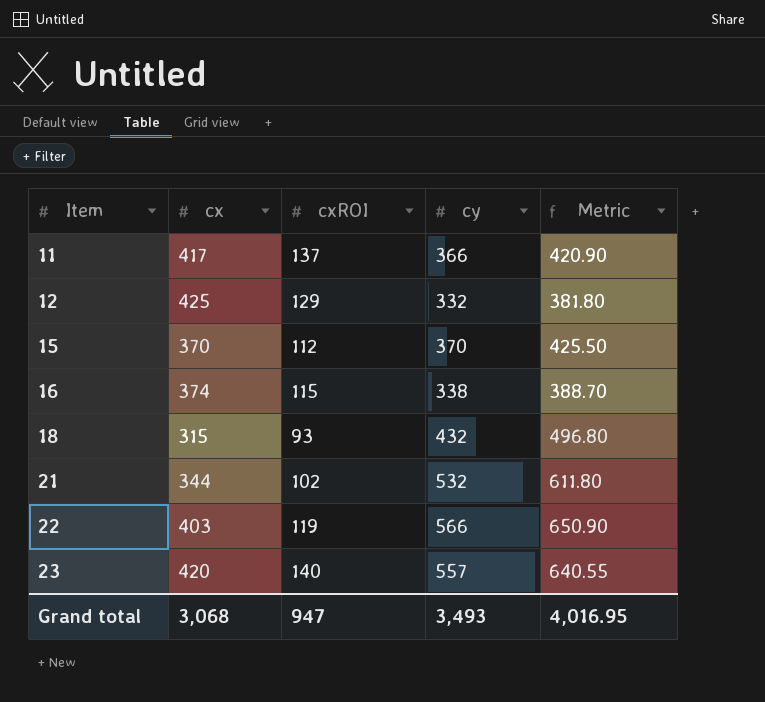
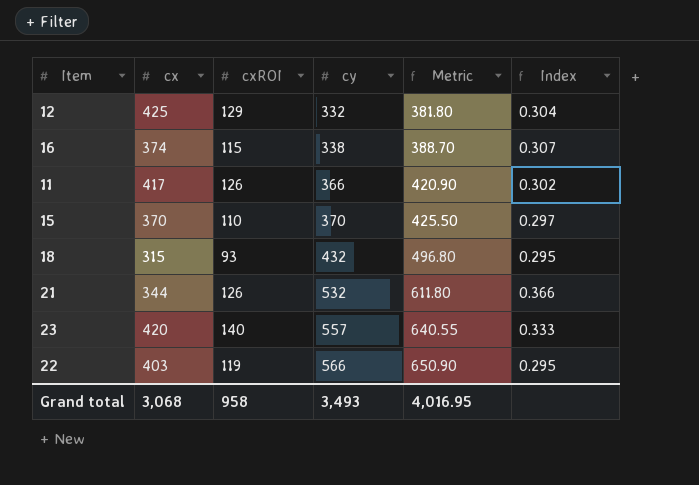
row order: Item ascending -> cy ascending
column Index | formula: none -> [cxROI] / [cx]
11 | cxROI: 137 -> 126
15 | cxROI: 112 -> 110
21 | cxROI: 102 -> 126
Grand total | cxROI: 947 -> 958

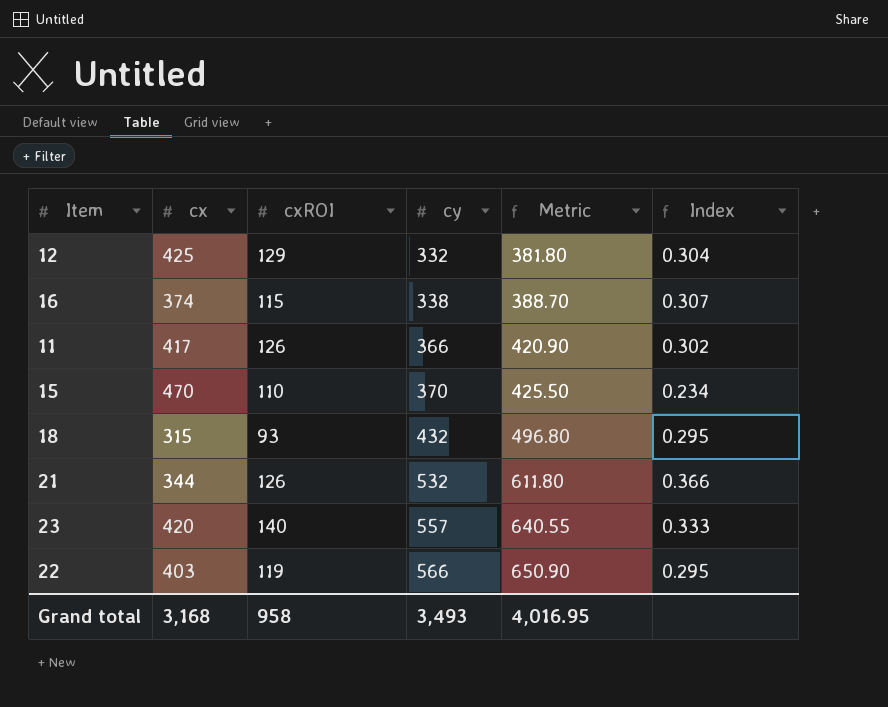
15 | cx: 370 -> 470
15 | Index: 0.297 -> 0.234
Grand total | cx: 3,068 -> 3,168

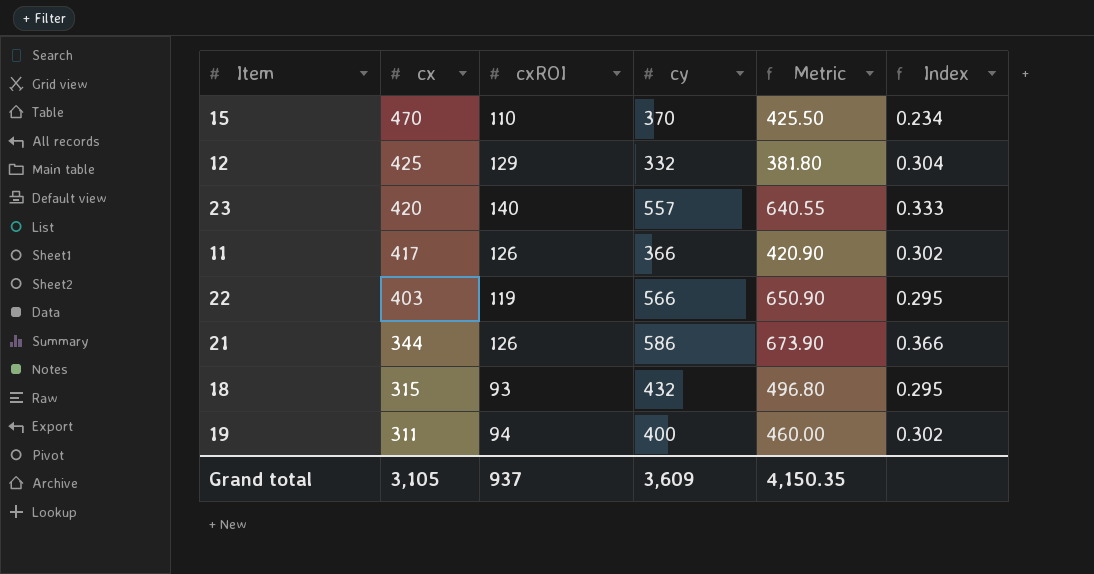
row order: cy ascending -> cx descending
row 16: 374 | 115 | 338 | 388.70 | 0.307 -> none
21 | cy: 532 -> 586
21 | Metric: 611.80 -> 673.90
row 19: none -> 311 | 94 | 400 | 460.00 | 0.302
Grand total | cx: 3,168 -> 3,105
Grand total | cxROI: 958 -> 937
Grand total | cy: 3,493 -> 3,609
Grand total | Metric: 4,016.95 -> 4,150.35

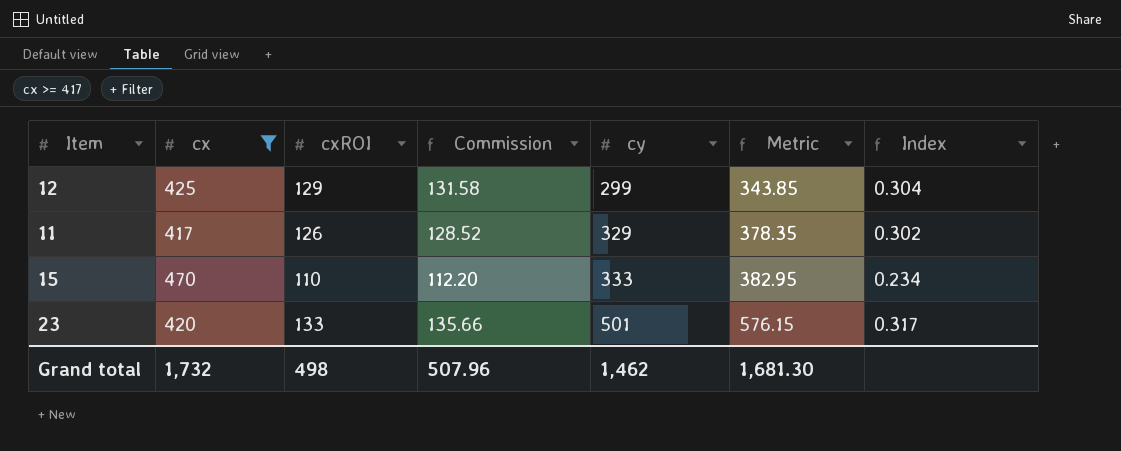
filter: none -> cx >= 417
row order: cx descending -> cy ascending
column Commission | formula: none -> [cxROI] * 1.02
12 | cy: 332 -> 299
12 | Metric: 381.80 -> 343.85
11 | cy: 366 -> 329
11 | Metric: 420.90 -> 378.35
15 | cy: 370 -> 333
15 | Metric: 425.50 -> 382.95
23 | cxROI: 140 -> 133
23 | cy: 557 -> 501
23 | Metric: 640.55 -> 576.15
23 | Index: 0.333 -> 0.317
Grand total | cx: 3,105 -> 1,732
Grand total | cxROI: 937 -> 498
Grand total | cy: 3,609 -> 1,462
Grand total | Metric: 4,150.35 -> 1,681.30

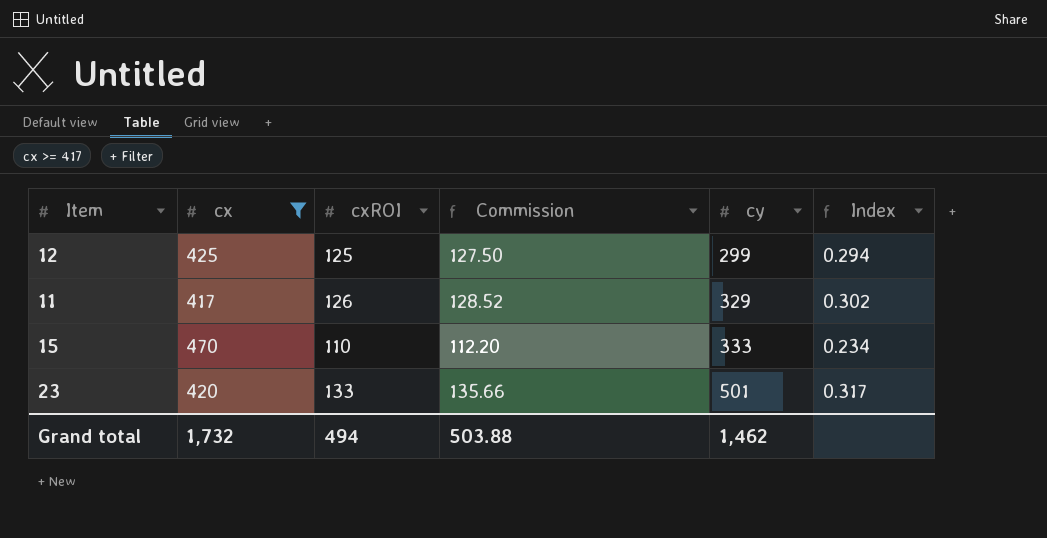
column Metric | formula: [cy] * 1.15 -> none
12 | cxROI: 129 -> 125
12 | Commission: 131.58 -> 127.50
12 | Index: 0.304 -> 0.294
Grand total | cxROI: 498 -> 494
Grand total | Commission: 507.96 -> 503.88

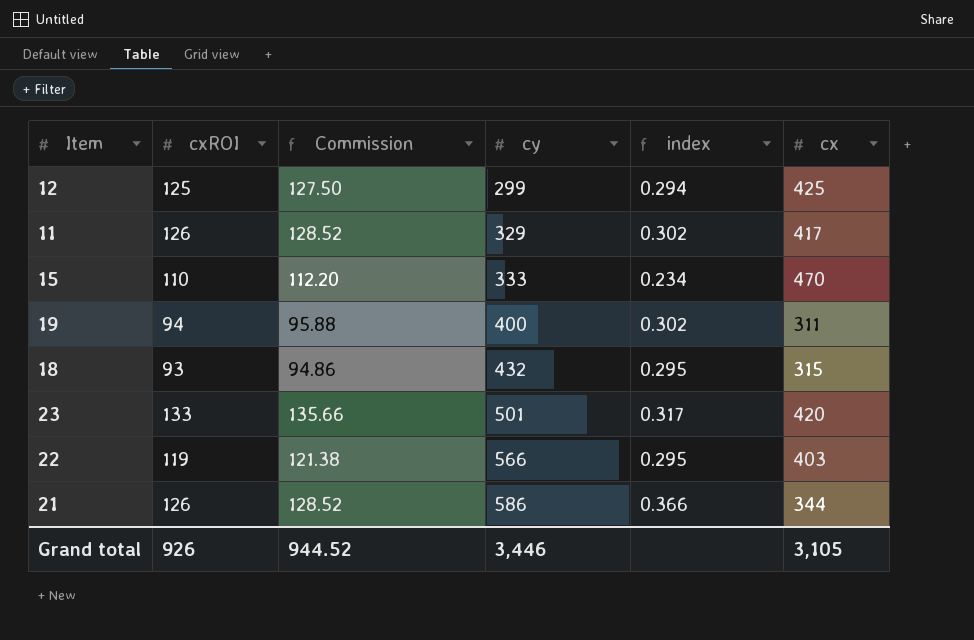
filter: cx >= 417 -> none
column name: Index -> index
column cx | position: 2 -> 6
Grand total | cxROI: 494 -> 926
Grand total | Commission: 503.88 -> 944.52
Grand total | cy: 1,462 -> 3,446
Grand total | cx: 1,732 -> 3,105

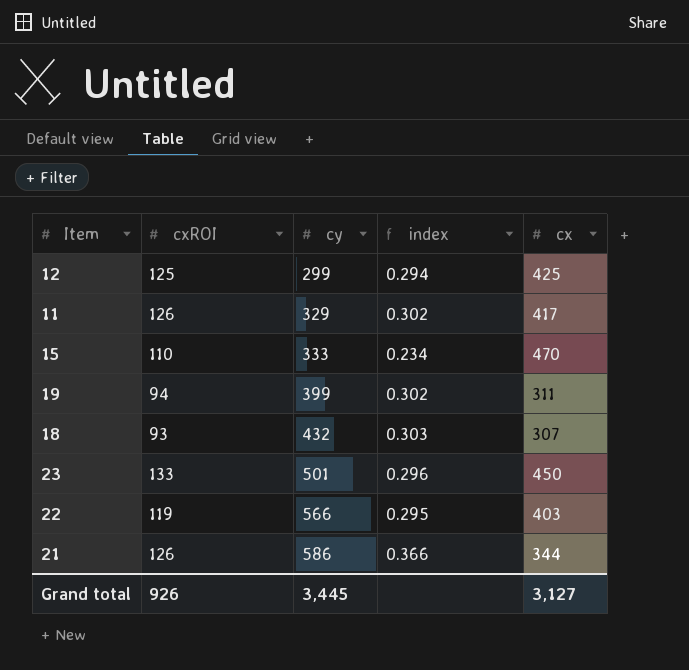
column Commission | formula: [cxROI] * 1.02 -> none
19 | cy: 400 -> 399
18 | index: 0.295 -> 0.303
18 | cx: 315 -> 307
23 | index: 0.317 -> 0.296
23 | cx: 420 -> 450
Grand total | cy: 3,446 -> 3,445
Grand total | cx: 3,105 -> 3,127

